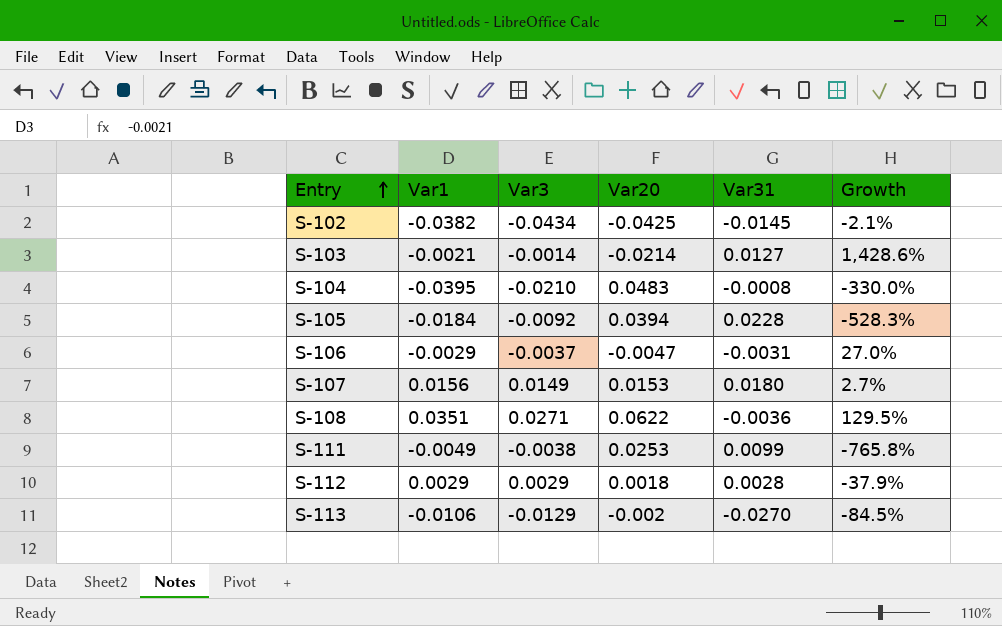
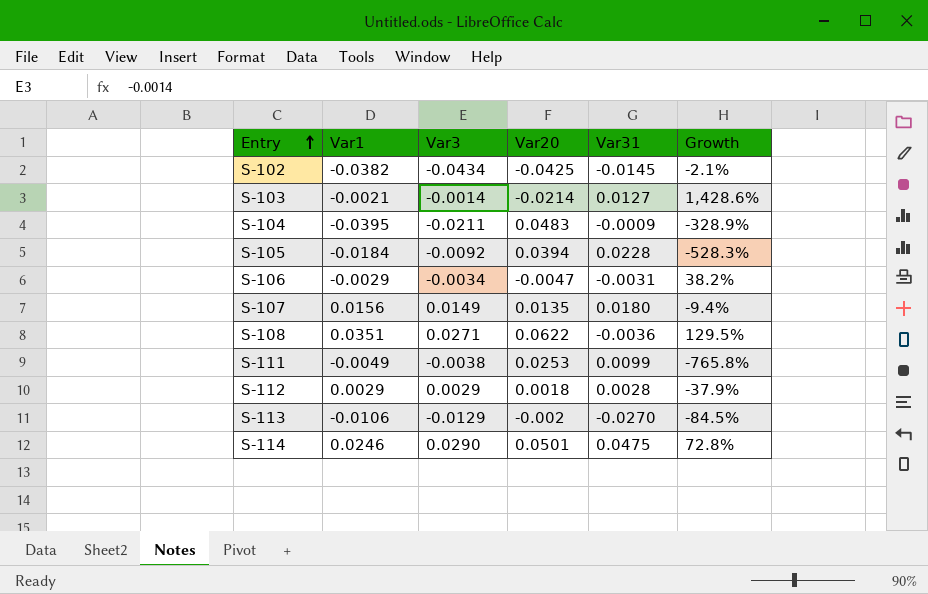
S-104 | Var3: -0.0210 -> -0.0211
S-104 | Var31: -0.0008 -> -0.0009
S-104 | Growth: -330.0% -> -328.9%
S-106 | Var3: -0.0037 -> -0.0034
S-106 | Growth: 27.0% -> 38.2%
S-107 | Var20: 0.0153 -> 0.0135
S-107 | Growth: 2.7% -> -9.4%
row S-114: none -> 0.0246 | 0.0290 | 0.0501 | 0.0475 | 72.8%

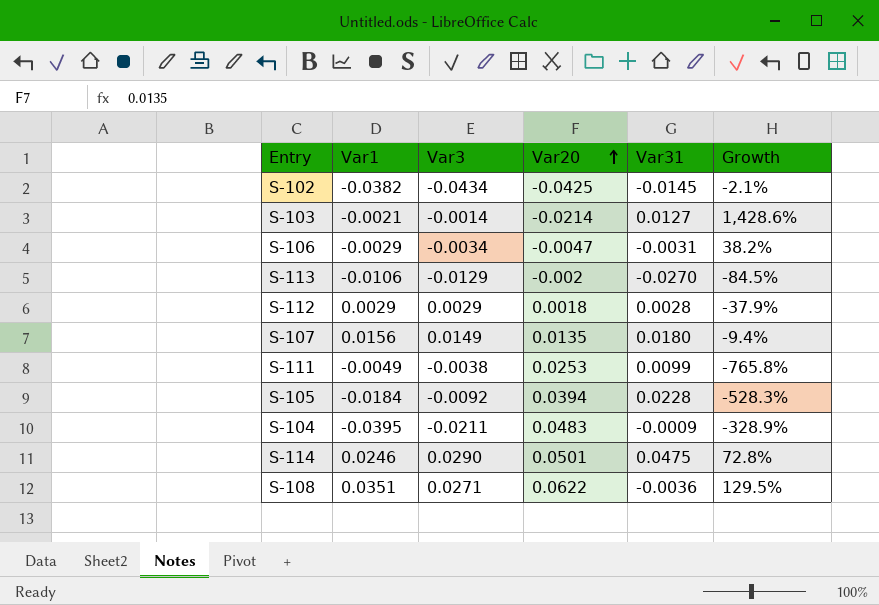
row order: Entry ascending -> Var20 ascending

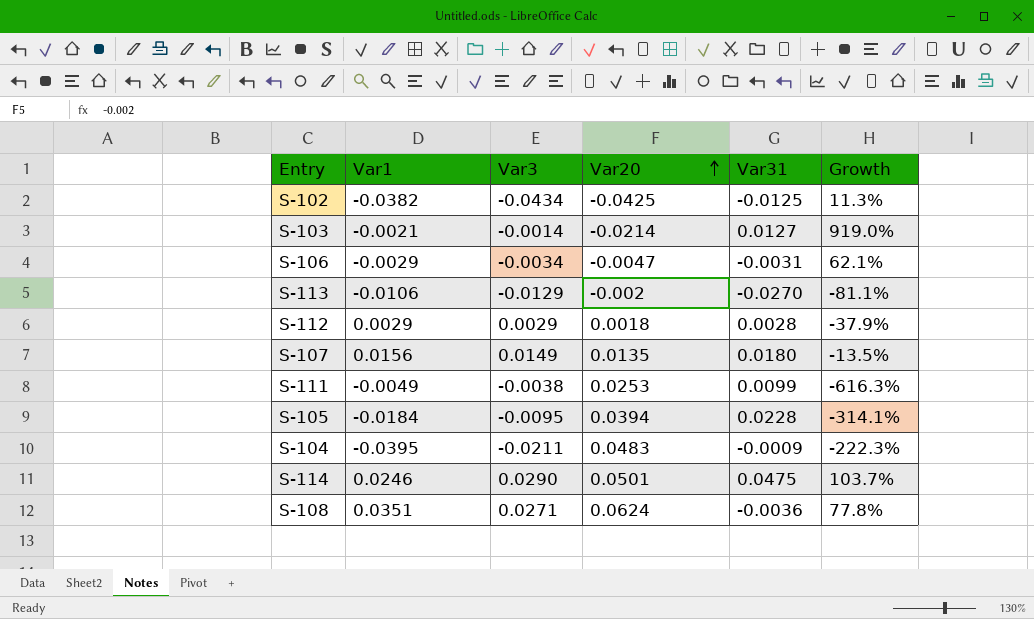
column Growth | formula: ([Var20] - [Var3]) / [Var3] -> ([Var20] - [Var1]) / [Var1]
S-102 | Var31: -0.0145 -> -0.0125
S-105 | Var3: -0.0092 -> -0.0095
S-108 | Var20: 0.0622 -> 0.0624

